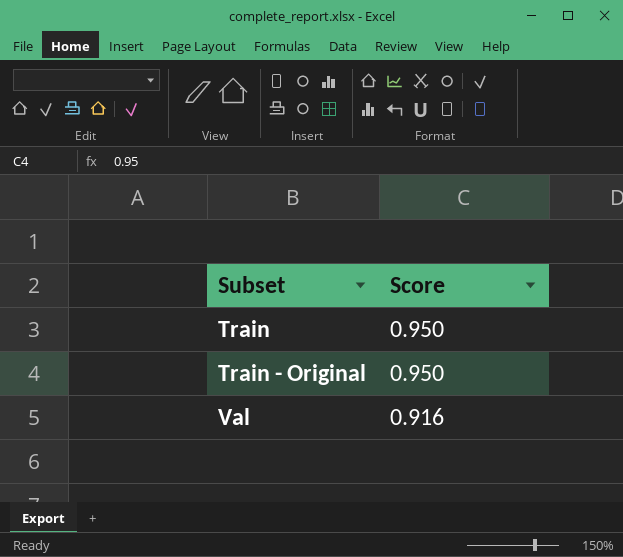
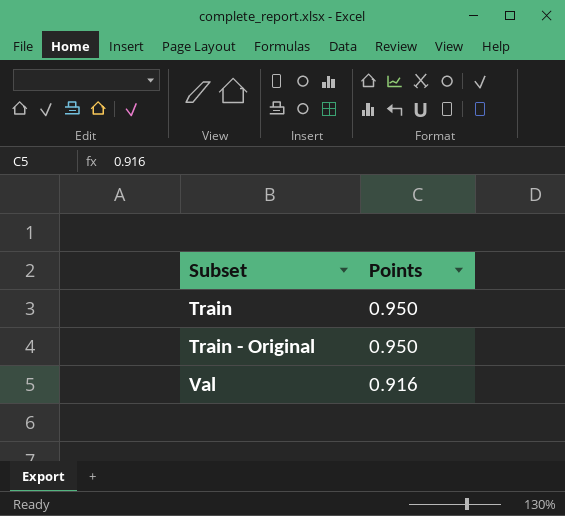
column name: Score -> Points

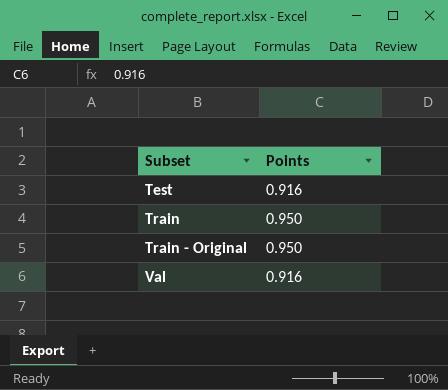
row Test: none -> 0.916

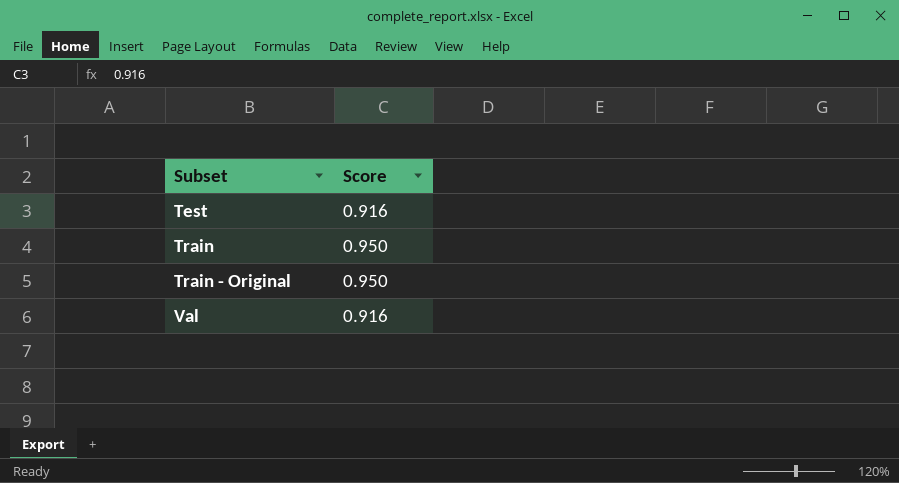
column name: Points -> Score

